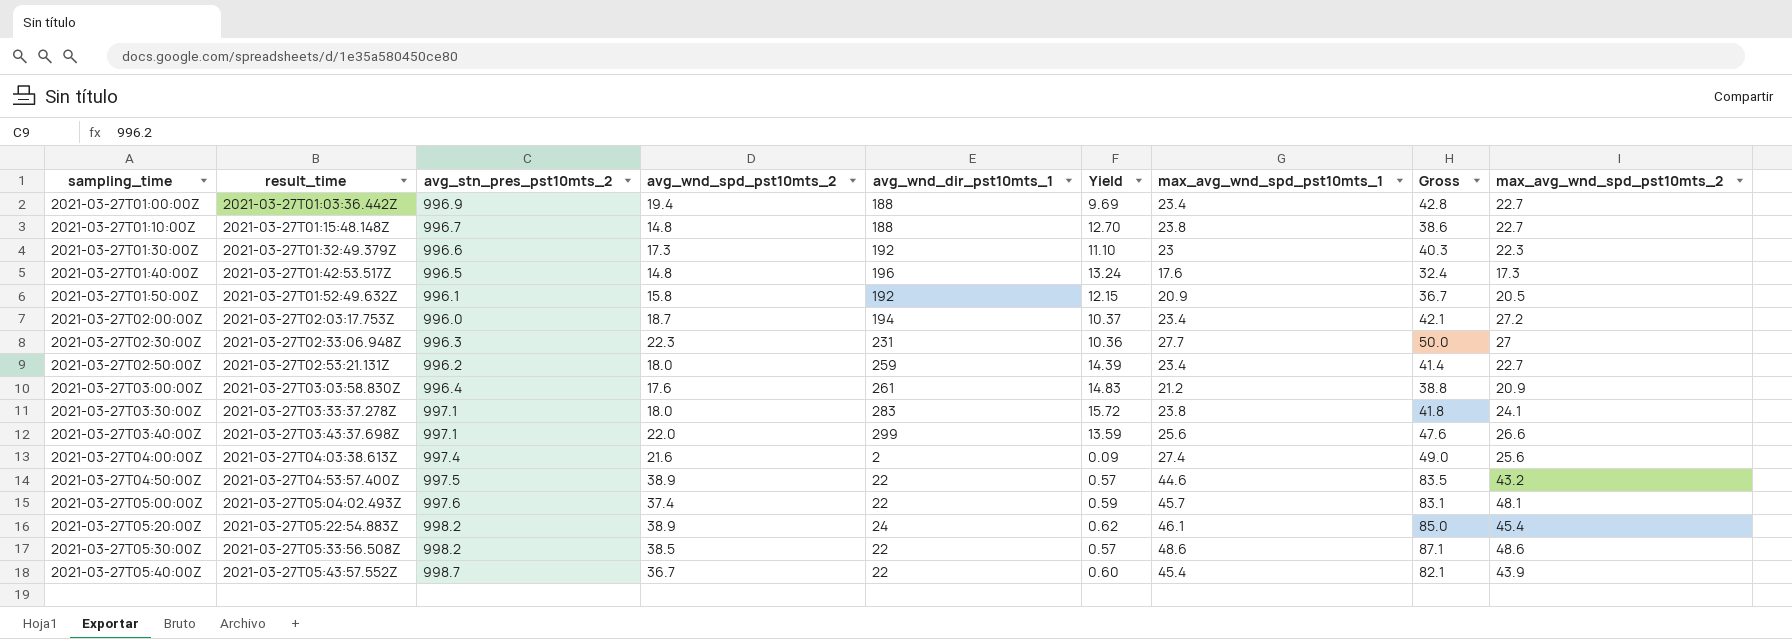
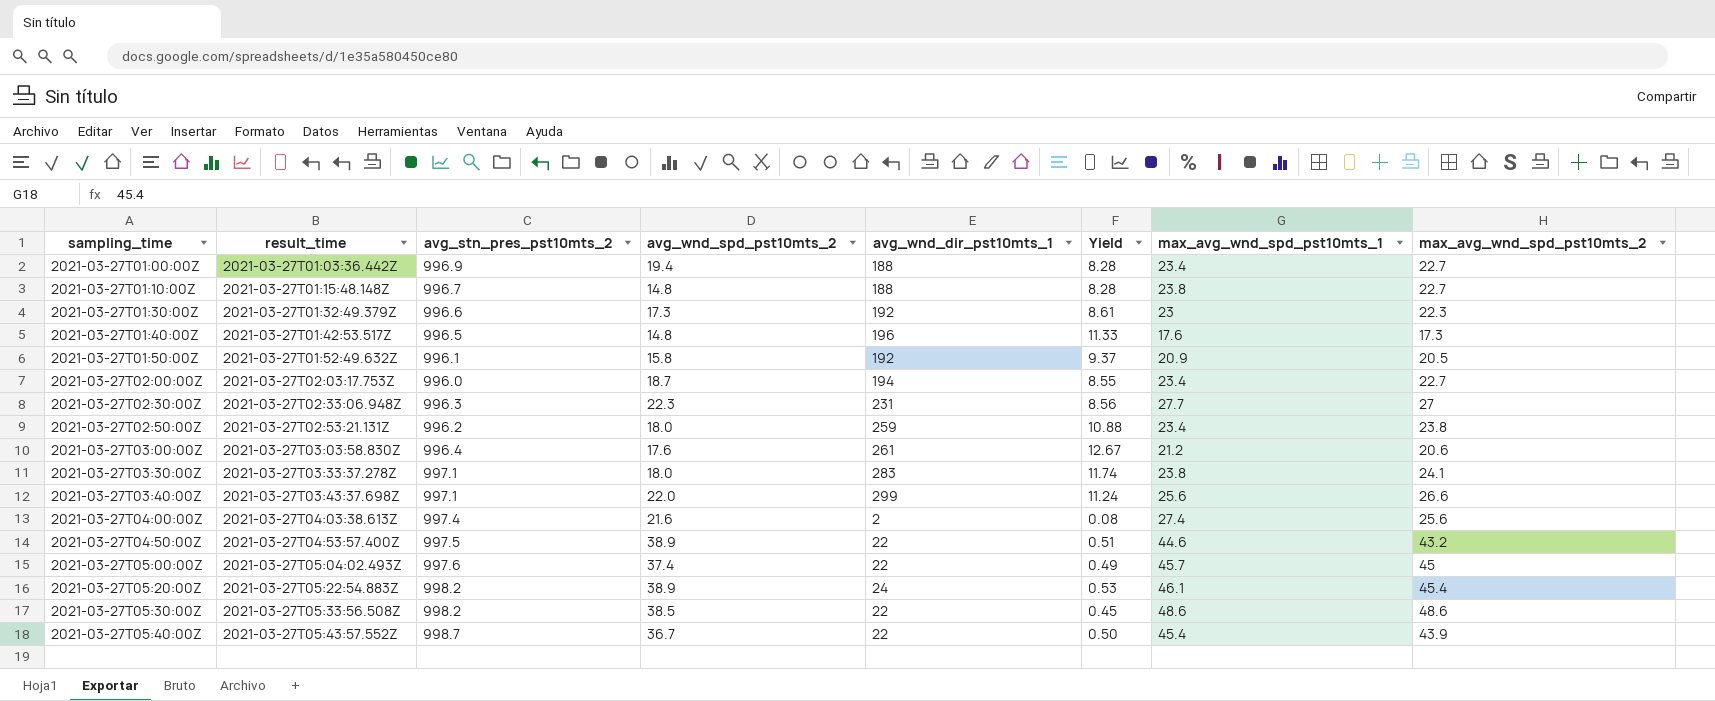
column Gross | formula: [avg_wnd_spd_pst10mts_2] + [max_avg_wnd_spd_pst10mts_1] -> none
column Yield | formula: [avg_wnd_dir_pst10mts_1] / [avg_wnd_spd_pst10mts_2] -> [avg_wnd_dir_pst10mts_1] / [max_avg_wnd_spd_pst10mts_2]
2021-03-27T02:00:00Z | max_avg_wnd_spd_pst10mts_2: 27.2 -> 22.7
2021-03-27T02:50:00Z | max_avg_wnd_spd_pst10mts_2: 22.7 -> 23.8
2021-03-27T03:00:00Z | max_avg_wnd_spd_pst10mts_2: 20.9 -> 20.6
2021-03-27T05:00:00Z | max_avg_wnd_spd_pst10mts_2: 48.1 -> 45

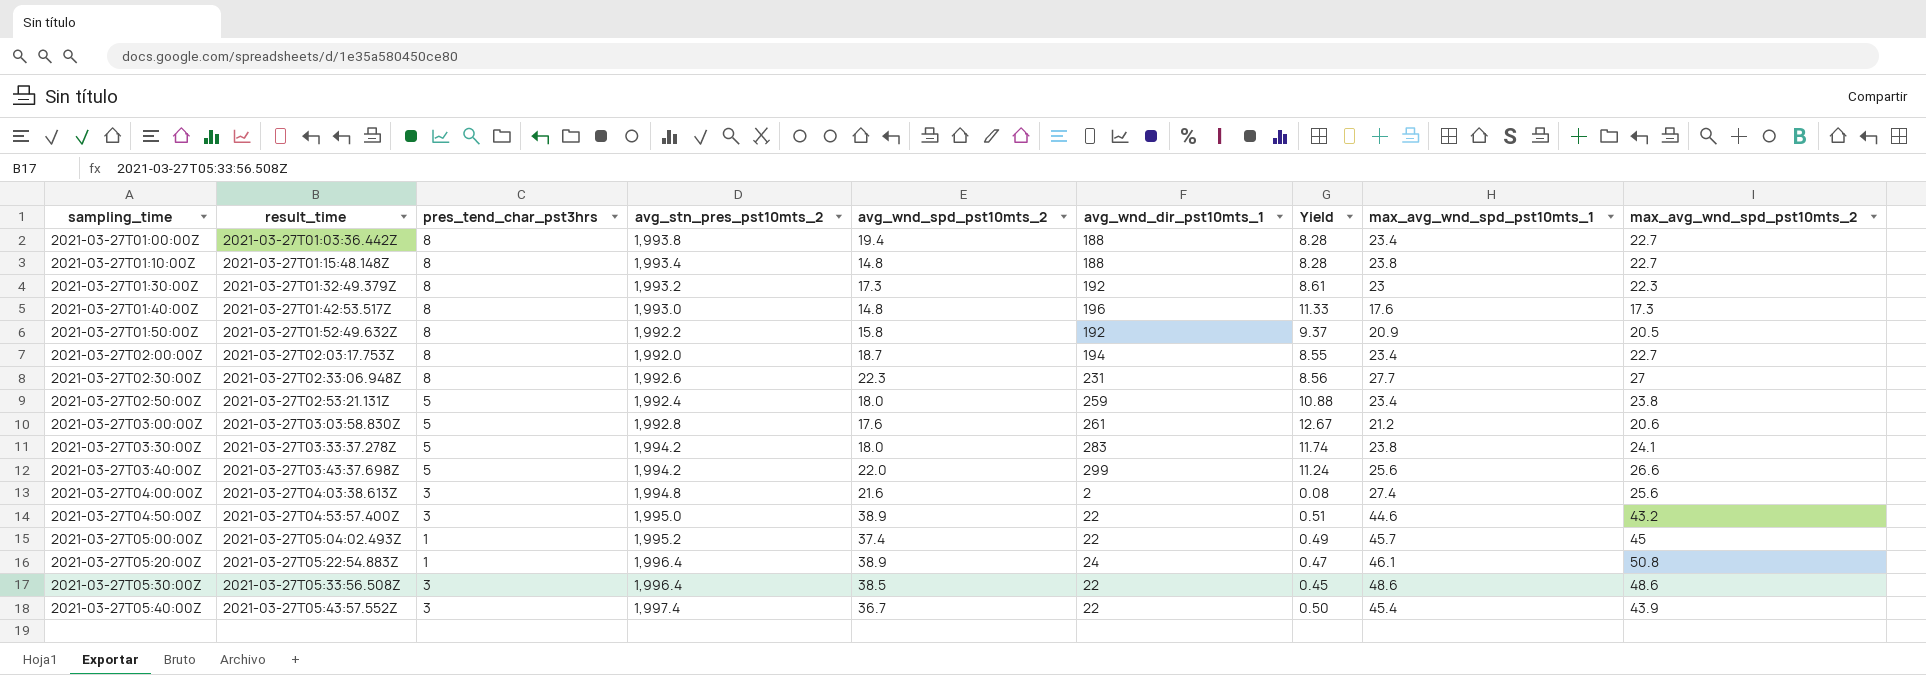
column pres_tend_char_pst3hrs | position: none -> 3
2021-03-27T01:00:00Z | avg_stn_pres_pst10mts_2: 996.9 -> 1,993.8
2021-03-27T01:10:00Z | avg_stn_pres_pst10mts_2: 996.7 -> 1,993.4
2021-03-27T01:30:00Z | avg_stn_pres_pst10mts_2: 996.6 -> 1,993.2
2021-03-27T01:40:00Z | avg_stn_pres_pst10mts_2: 996.5 -> 1,993.0
2021-03-27T01:50:00Z | avg_stn_pres_pst10mts_2: 996.1 -> 1,992.2
2021-03-27T02:00:00Z | avg_stn_pres_pst10mts_2: 996.0 -> 1,992.0
2021-03-27T02:30:00Z | avg_stn_pres_pst10mts_2: 996.3 -> 1,992.6
2021-03-27T02:50:00Z | avg_stn_pres_pst10mts_2: 996.2 -> 1,992.4
2021-03-27T03:00:00Z | avg_stn_pres_pst10mts_2: 996.4 -> 1,992.8
2021-03-27T03:30:00Z | avg_stn_pres_pst10mts_2: 997.1 -> 1,994.2
2021-03-27T03:40:00Z | avg_stn_pres_pst10mts_2: 997.1 -> 1,994.2
2021-03-27T04:00:00Z | avg_stn_pres_pst10mts_2: 997.4 -> 1,994.8
2021-03-27T04:50:00Z | avg_stn_pres_pst10mts_2: 997.5 -> 1,995.0
2021-03-27T05:00:00Z | avg_stn_pres_pst10mts_2: 997.6 -> 1,995.2
2021-03-27T05:20:00Z | avg_stn_pres_pst10mts_2: 998.2 -> 1,996.4
2021-03-27T05:20:00Z | Yield: 0.53 -> 0.47
2021-03-27T05:20:00Z | max_avg_wnd_spd_pst10mts_2: 45.4 -> 50.8
2021-03-27T05:30:00Z | avg_stn_pres_pst10mts_2: 998.2 -> 1,996.4
2021-03-27T05:40:00Z | avg_stn_pres_pst10mts_2: 998.7 -> 1,997.4

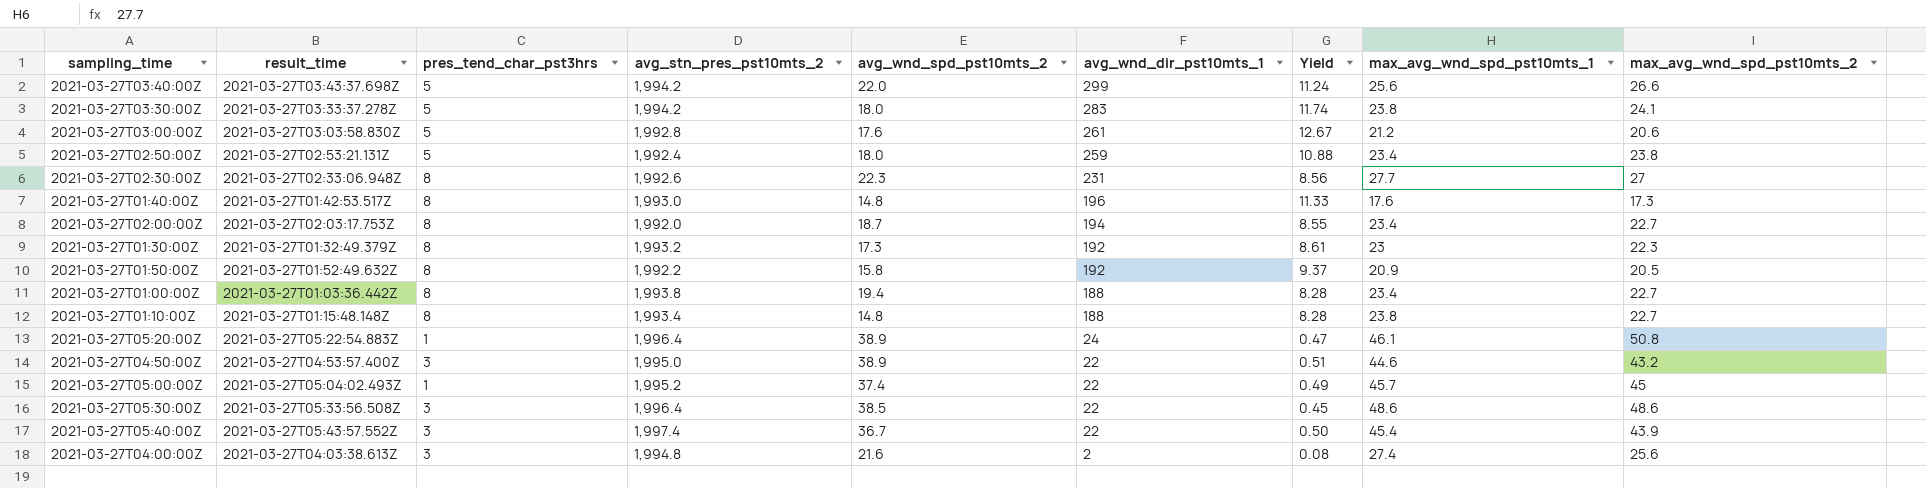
row order: sampling_time ascending -> avg_wnd_dir_pst10mts_1 descending

